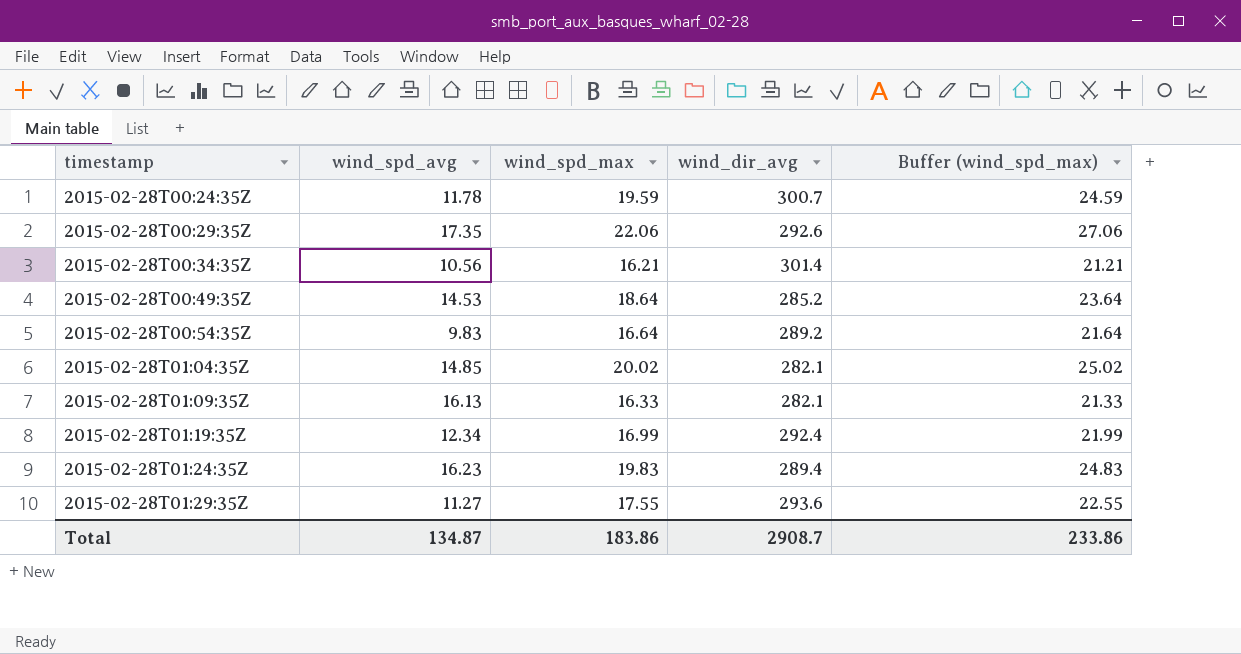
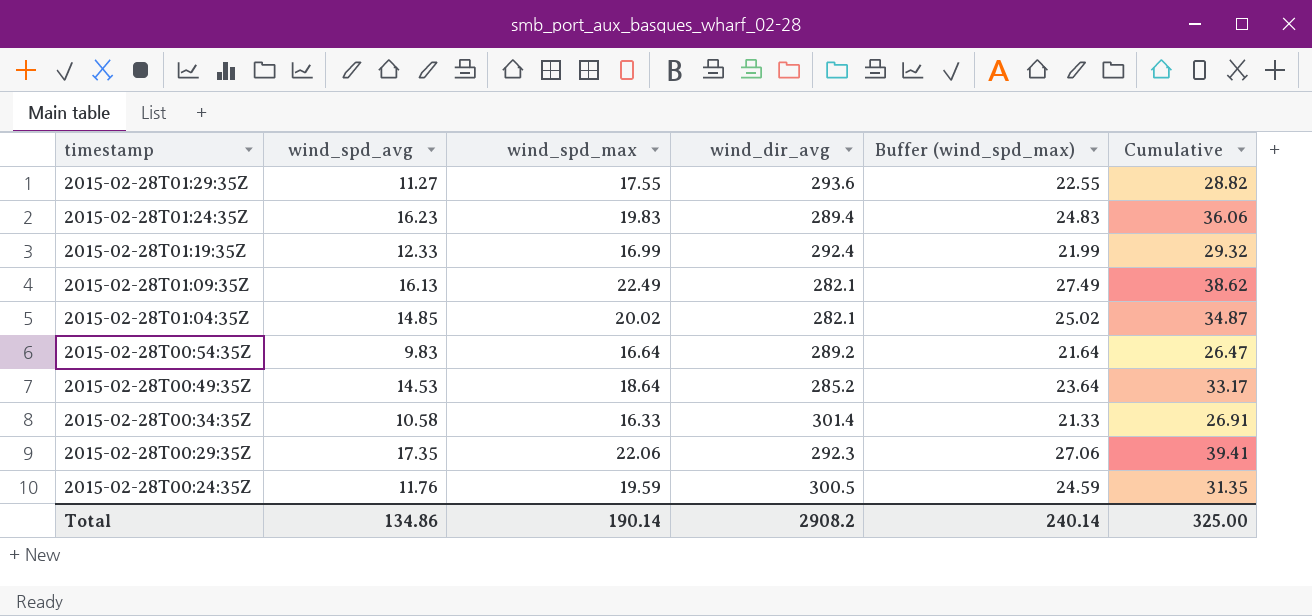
row order: timestamp ascending -> timestamp descending
column Cumulative | formula: none -> [wind_spd_avg] + [wind_spd_max]
2015-02-28T01:19:35Z | wind_spd_avg: 12.34 -> 12.33
2015-02-28T01:09:35Z | wind_spd_max: 16.33 -> 22.49
2015-02-28T01:09:35Z | Buffer (wind_spd_max): 21.33 -> 27.49
2015-02-28T00:34:35Z | wind_spd_avg: 10.56 -> 10.58
2015-02-28T00:34:35Z | wind_spd_max: 16.21 -> 16.33
2015-02-28T00:34:35Z | Buffer (wind_spd_max): 21.21 -> 21.33
2015-02-28T00:29:35Z | wind_dir_avg: 292.6 -> 292.3
2015-02-28T00:24:35Z | wind_spd_avg: 11.78 -> 11.76
2015-02-28T00:24:35Z | wind_dir_avg: 300.7 -> 300.5
Total | wind_spd_avg: 134.87 -> 134.86
Total | wind_spd_max: 183.86 -> 190.14
Total | wind_dir_avg: 2908.7 -> 2908.2
Total | Buffer (wind_spd_max): 233.86 -> 240.14

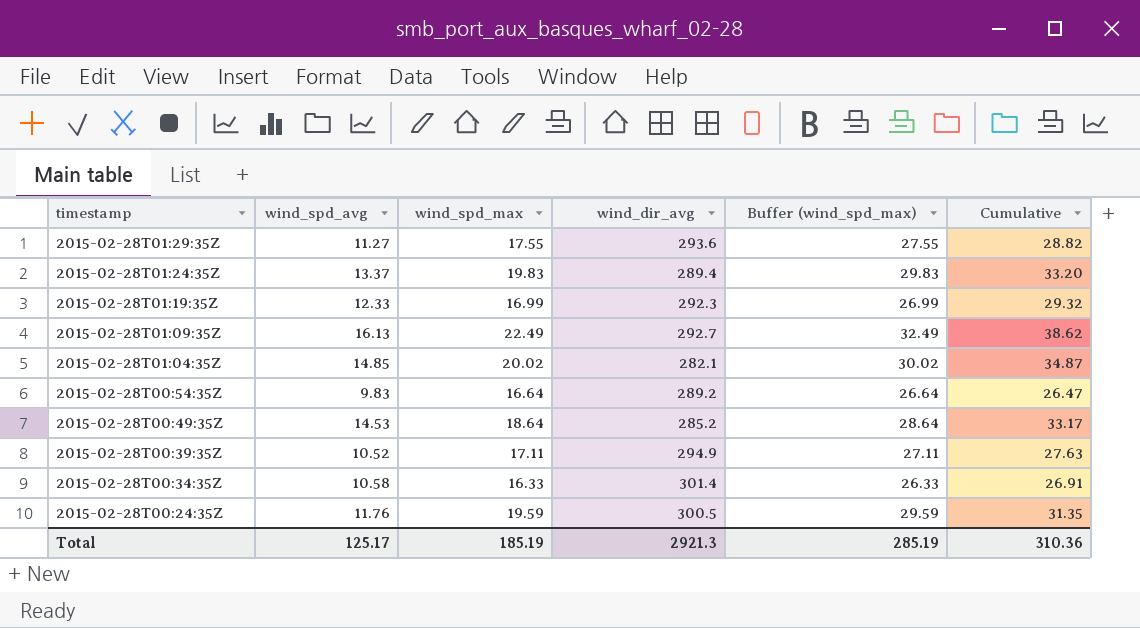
column Buffer (wind_spd_max) | formula: [wind_spd_max] + 5 -> [wind_spd_max] + 10
row 2015-02-28T00:29:35Z: 17.35 | 22.06 | 292.3 | 27.06 | 39.41 -> none
2015-02-28T01:24:35Z | wind_spd_avg: 16.23 -> 13.37
2015-02-28T01:24:35Z | Cumulative: 36.06 -> 33.20
2015-02-28T01:19:35Z | wind_dir_avg: 292.4 -> 292.3
2015-02-28T01:09:35Z | wind_dir_avg: 282.1 -> 292.7
row 2015-02-28T00:39:35Z: none -> 10.52 | 17.11 | 294.9 | 27.11 | 27.63
Total | wind_spd_avg: 134.86 -> 125.17
Total | wind_spd_max: 190.14 -> 185.19
Total | wind_dir_avg: 2908.2 -> 2921.3
Total | Buffer (wind_spd_max): 240.14 -> 285.19
Total | Cumulative: 325.00 -> 310.36

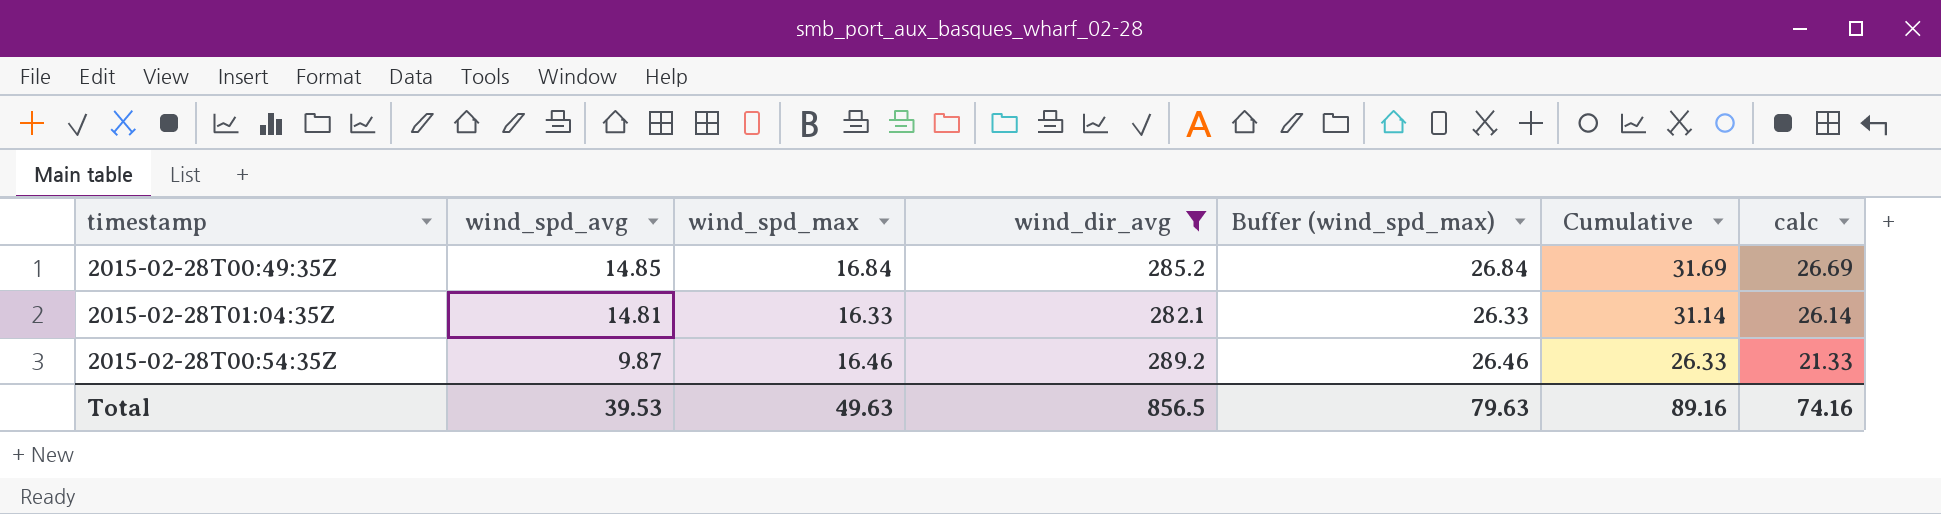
filter: none -> wind_dir_avg <= 289.2
row order: timestamp descending -> wind_spd_avg descending
column calc | formula: none -> [Cumulative] - 5
2015-02-28T00:49:35Z | wind_spd_avg: 14.53 -> 14.85
2015-02-28T00:49:35Z | wind_spd_max: 18.64 -> 16.84
2015-02-28T00:49:35Z | Buffer (wind_spd_max): 28.64 -> 26.84
2015-02-28T00:49:35Z | Cumulative: 33.17 -> 31.69
2015-02-28T01:04:35Z | wind_spd_avg: 14.85 -> 14.81
2015-02-28T01:04:35Z | wind_spd_max: 20.02 -> 16.33
2015-02-28T01:04:35Z | Buffer (wind_spd_max): 30.02 -> 26.33
2015-02-28T01:04:35Z | Cumulative: 34.87 -> 31.14
2015-02-28T00:54:35Z | wind_spd_avg: 9.83 -> 9.87
2015-02-28T00:54:35Z | wind_spd_max: 16.64 -> 16.46
2015-02-28T00:54:35Z | Buffer (wind_spd_max): 26.64 -> 26.46
2015-02-28T00:54:35Z | Cumulative: 26.47 -> 26.33
Total | wind_spd_avg: 125.17 -> 39.53
Total | wind_spd_max: 185.19 -> 49.63
Total | wind_dir_avg: 2921.3 -> 856.5
Total | Buffer (wind_spd_max): 285.19 -> 79.63
Total | Cumulative: 310.36 -> 89.16

